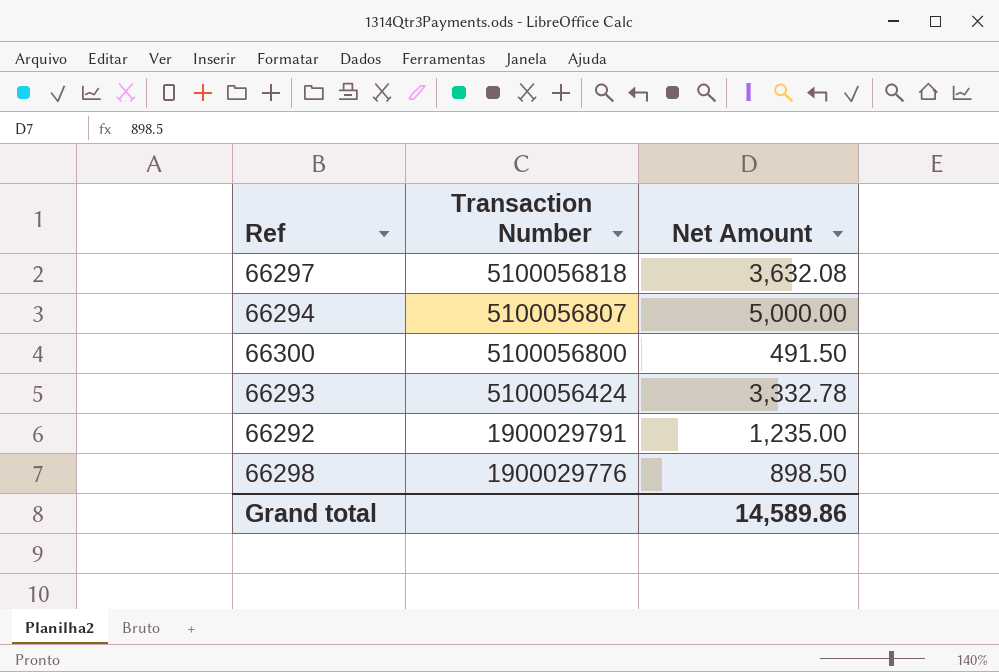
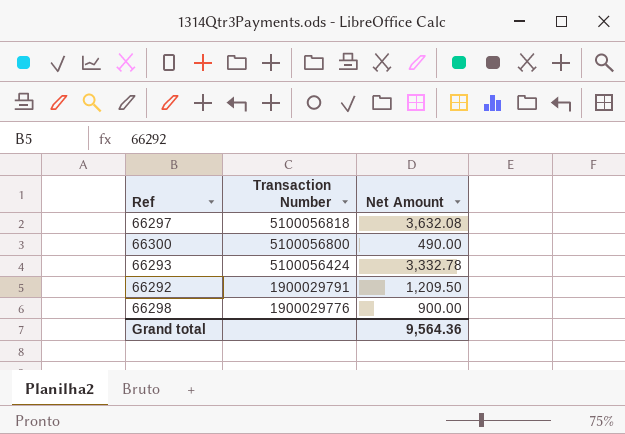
row 66294: 5100056807 | 5,000.00 -> none
66300 | Net Amount: 491.50 -> 490.00
66292 | Net Amount: 1,235.00 -> 1,209.50
66298 | Net Amount: 898.50 -> 900.00
Grand total | Net Amount: 14,589.86 -> 9,564.36

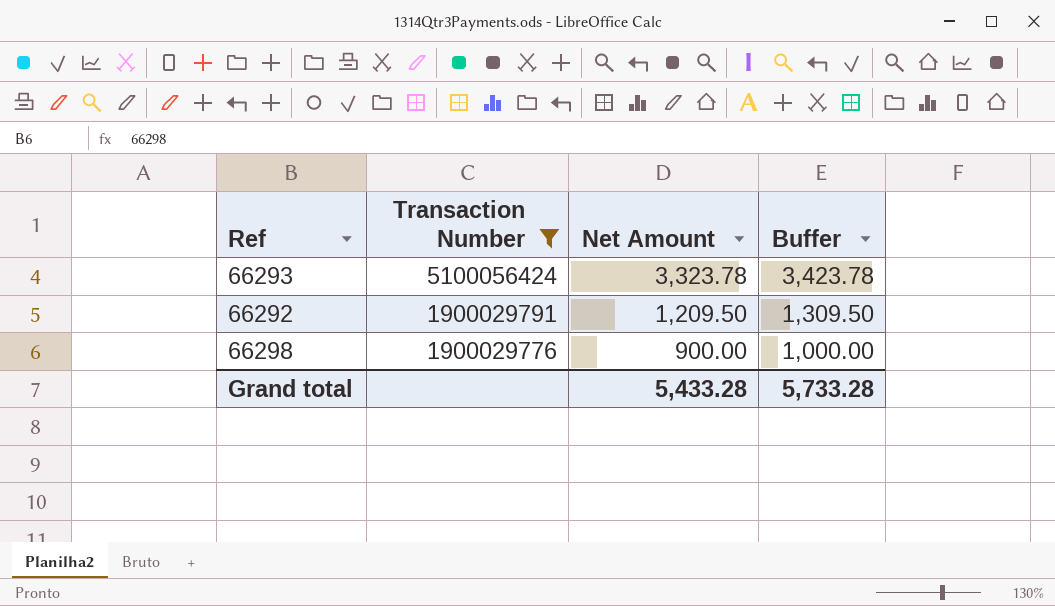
filter: none -> Transaction Number <= 5100056424
column Buffer | formula: none -> [Net Amount] + 100
66293 | Net Amount: 3,332.78 -> 3,323.78
Grand total | Net Amount: 9,564.36 -> 5,433.28

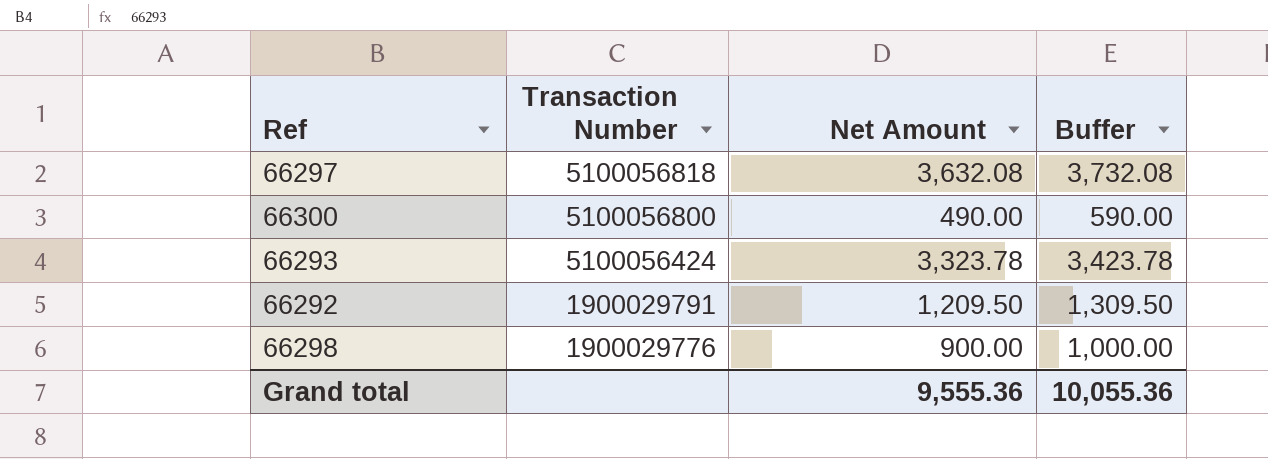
filter: Transaction Number <= 5100056424 -> none
Grand total | Net Amount: 5,433.28 -> 9,555.36
Grand total | Buffer: 5,733.28 -> 10,055.36

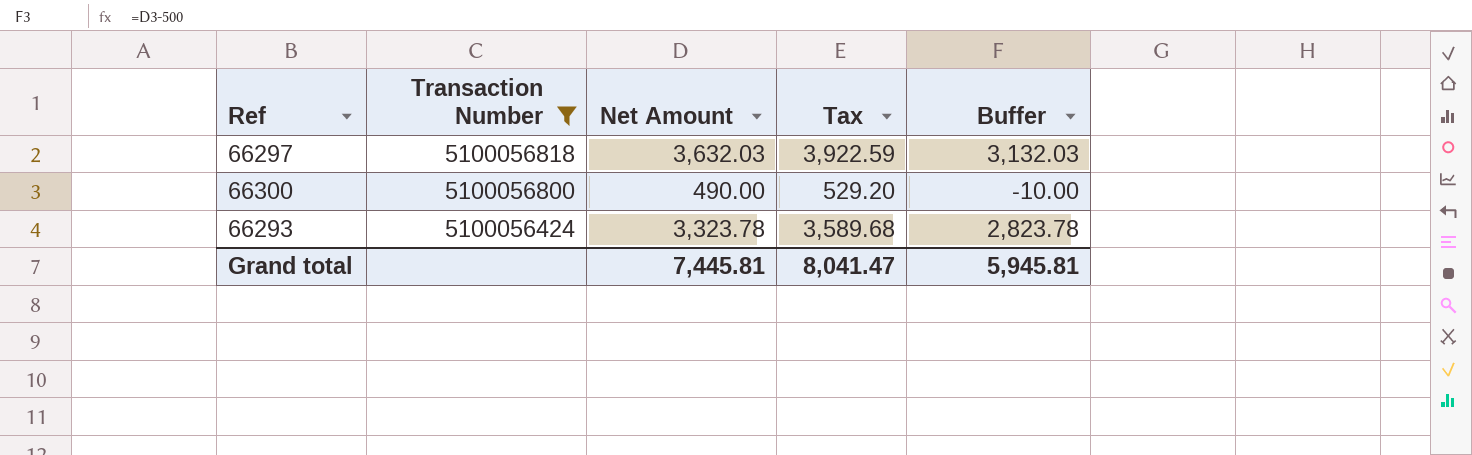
filter: none -> Transaction Number >= 5100056424
column Tax | formula: none -> [Net Amount] * 1.08
column Buffer | formula: [Net Amount] + 100 -> [Net Amount] - 500
66297 | Net Amount: 3,632.08 -> 3,632.03
Grand total | Net Amount: 9,555.36 -> 7,445.81
Grand total | Buffer: 10,055.36 -> 5,945.81

